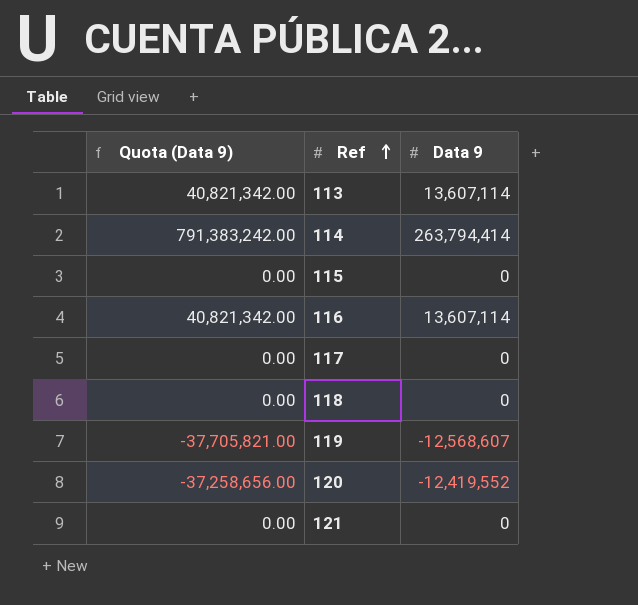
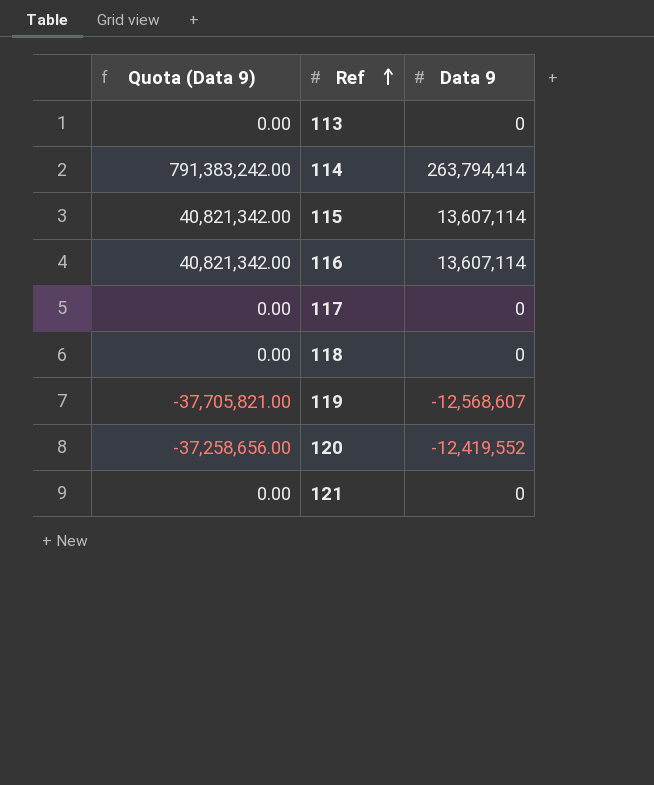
113 | Quota (Data 9): 40,821,342.00 -> 0.00
113 | Data 9: 13,607,114 -> 0
115 | Quota (Data 9): 0.00 -> 40,821,342.00
115 | Data 9: 0 -> 13,607,114

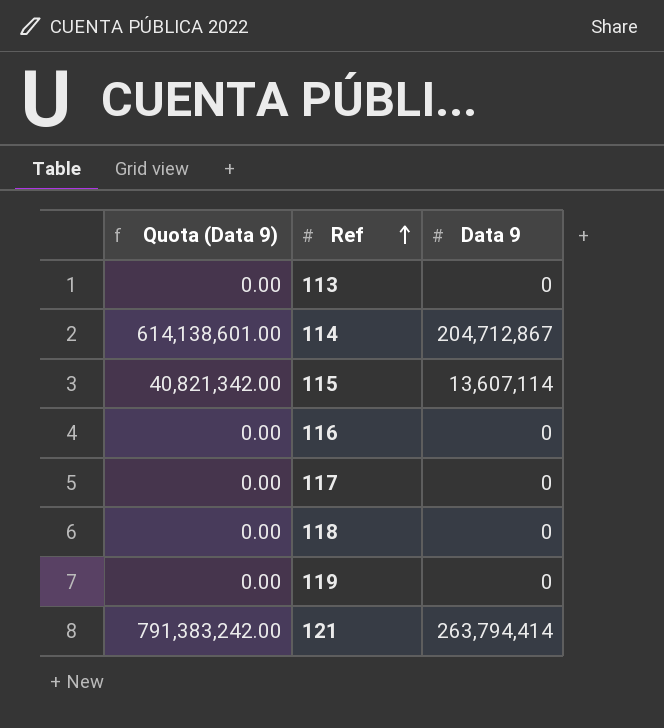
row 120: -37,258,656.00 | -12,419,552 -> none
114 | Quota (Data 9): 791,383,242.00 -> 614,138,601.00
114 | Data 9: 263,794,414 -> 204,712,867
116 | Quota (Data 9): 40,821,342.00 -> 0.00
116 | Data 9: 13,607,114 -> 0
119 | Quota (Data 9): -37,705,821.00 -> 0.00
119 | Data 9: -12,568,607 -> 0
121 | Quota (Data 9): 0.00 -> 791,383,242.00
121 | Data 9: 0 -> 263,794,414

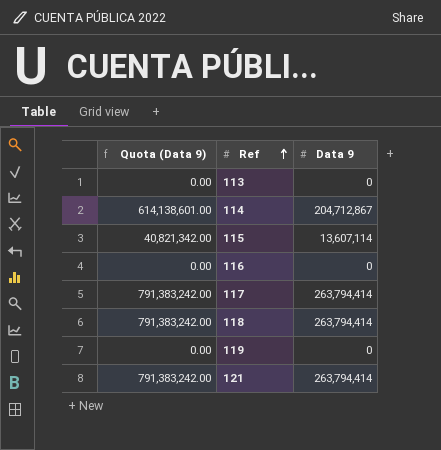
117 | Quota (Data 9): 0.00 -> 791,383,242.00
117 | Data 9: 0 -> 263,794,414
118 | Quota (Data 9): 0.00 -> 791,383,242.00
118 | Data 9: 0 -> 263,794,414

